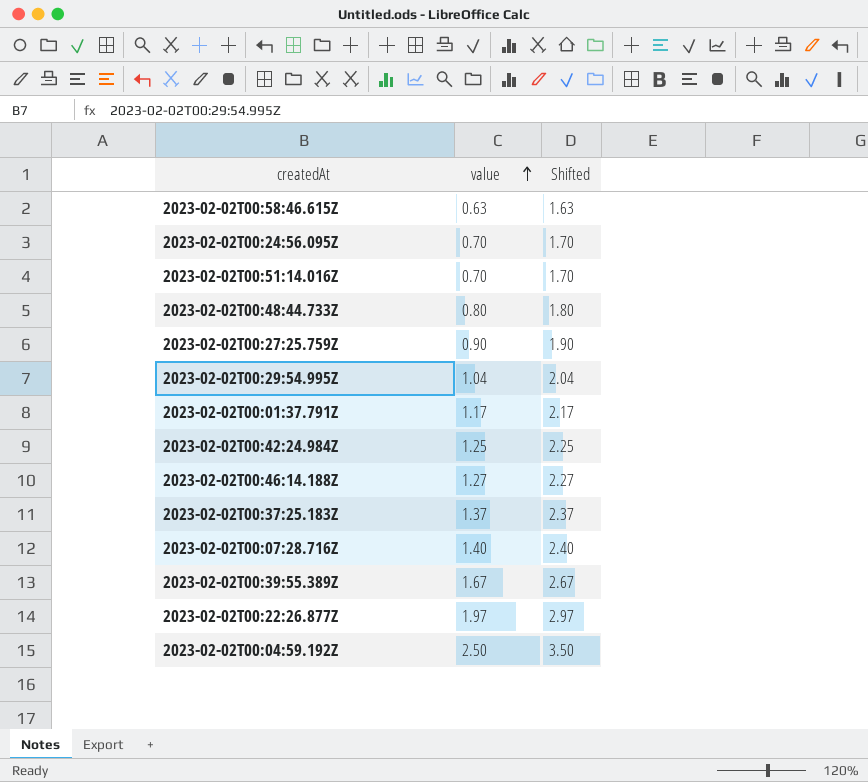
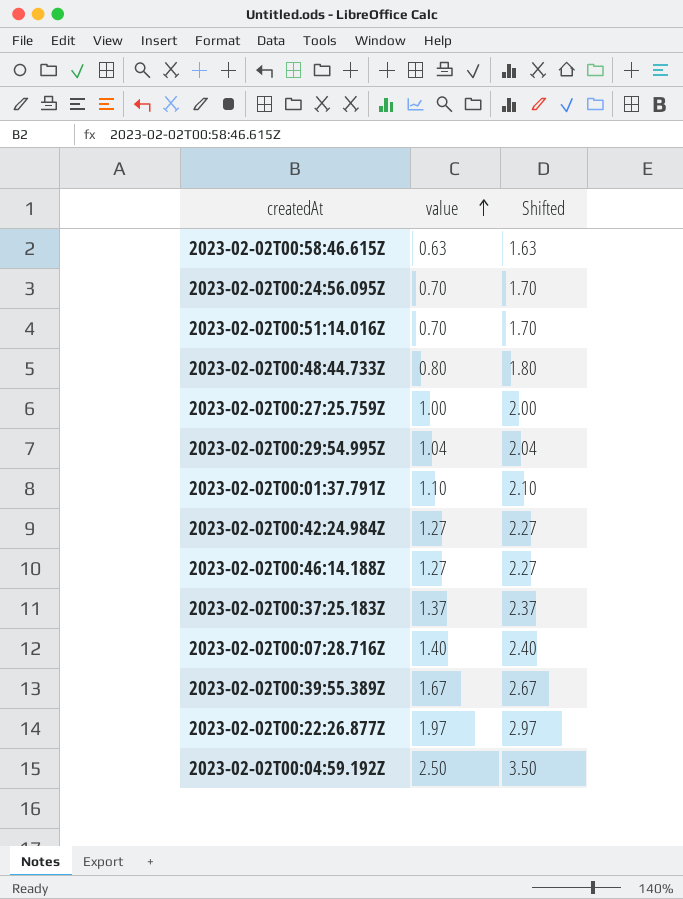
2023-02-02T00:27:25.759Z | value: 0.90 -> 1.00
2023-02-02T00:27:25.759Z | Shifted: 1.90 -> 2.00
2023-02-02T00:01:37.791Z | value: 1.17 -> 1.10
2023-02-02T00:01:37.791Z | Shifted: 2.17 -> 2.10
2023-02-02T00:42:24.984Z | value: 1.25 -> 1.27
2023-02-02T00:42:24.984Z | Shifted: 2.25 -> 2.27

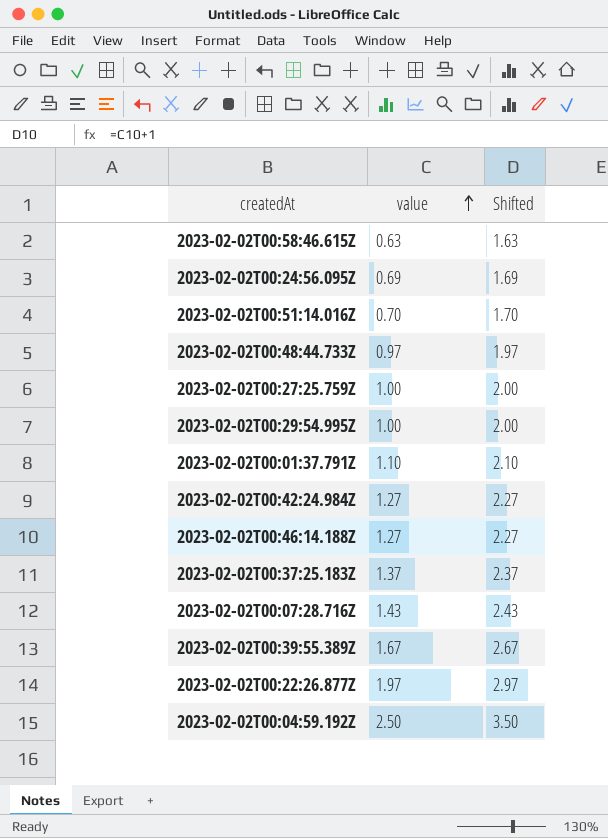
2023-02-02T00:24:56.095Z | value: 0.70 -> 0.69
2023-02-02T00:24:56.095Z | Shifted: 1.70 -> 1.69
2023-02-02T00:48:44.733Z | value: 0.80 -> 0.97
2023-02-02T00:48:44.733Z | Shifted: 1.80 -> 1.97
2023-02-02T00:29:54.995Z | value: 1.04 -> 1.00
2023-02-02T00:29:54.995Z | Shifted: 2.04 -> 2.00
2023-02-02T00:07:28.716Z | value: 1.40 -> 1.43
2023-02-02T00:07:28.716Z | Shifted: 2.40 -> 2.43

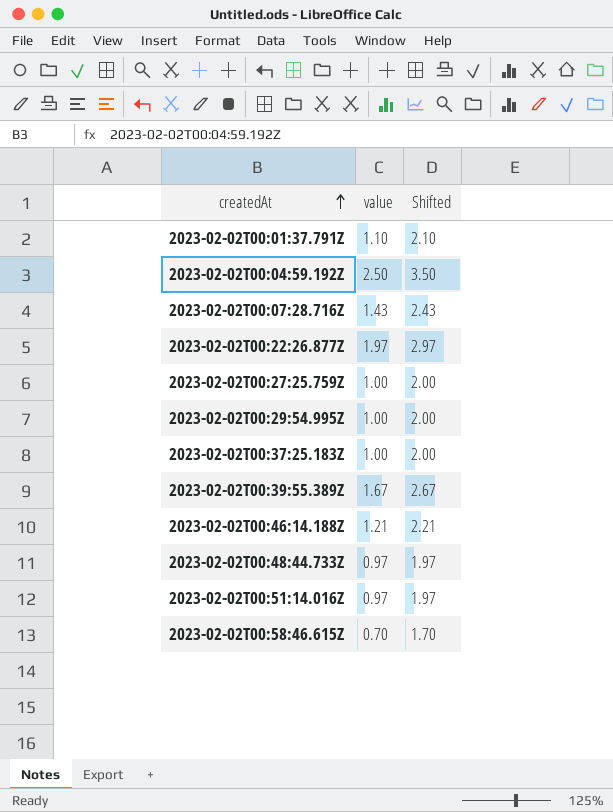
row order: value ascending -> createdAt ascending
row 2023-02-02T00:24:56.095Z: 0.69 | 1.69 -> none
row 2023-02-02T00:42:24.984Z: 1.27 | 2.27 -> none
2023-02-02T00:37:25.183Z | value: 1.37 -> 1.00
2023-02-02T00:37:25.183Z | Shifted: 2.37 -> 2.00
2023-02-02T00:46:14.188Z | value: 1.27 -> 1.21
2023-02-02T00:46:14.188Z | Shifted: 2.27 -> 2.21
2023-02-02T00:51:14.016Z | value: 0.70 -> 0.97
2023-02-02T00:51:14.016Z | Shifted: 1.70 -> 1.97
2023-02-02T00:58:46.615Z | value: 0.63 -> 0.70
2023-02-02T00:58:46.615Z | Shifted: 1.63 -> 1.70

